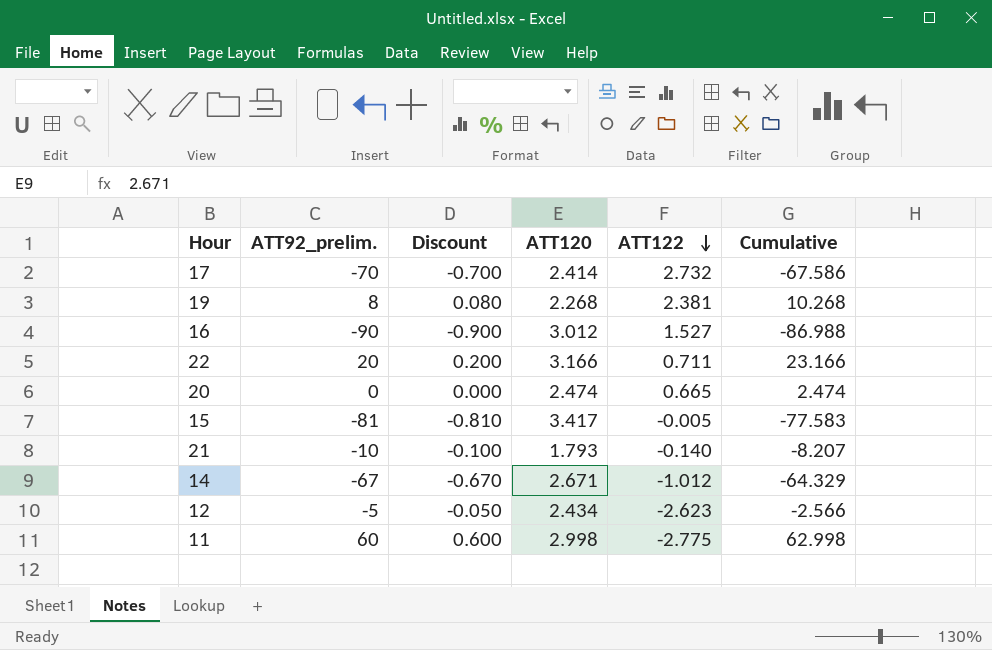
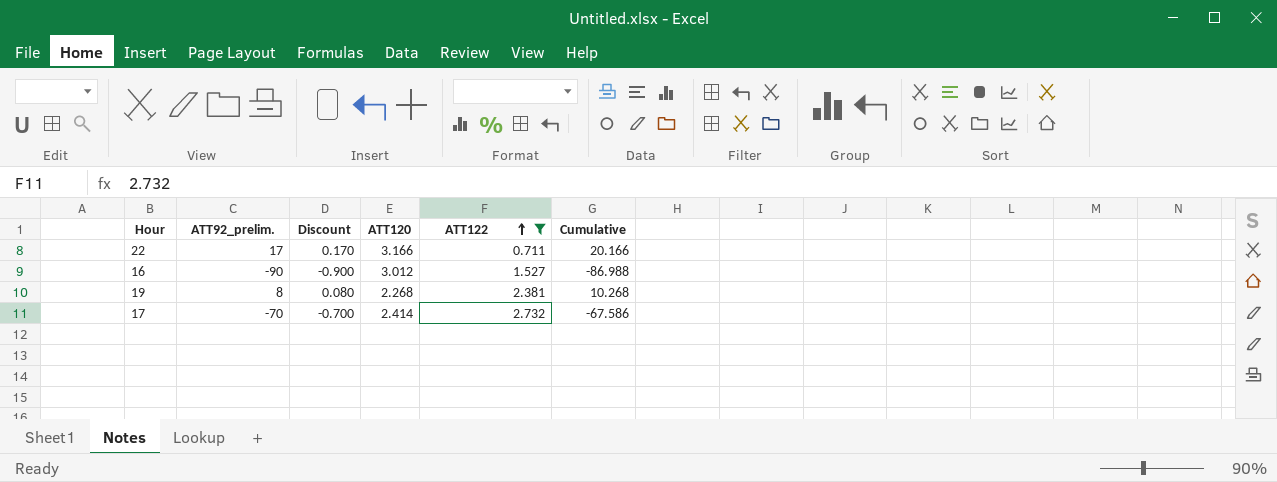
filter: none -> ATT122 >= 0.711
row order: ATT122 descending -> ATT122 ascending
22 | ATT92_prelim.: 20 -> 17
22 | Discount: 0.200 -> 0.170
22 | Cumulative: 23.166 -> 20.166

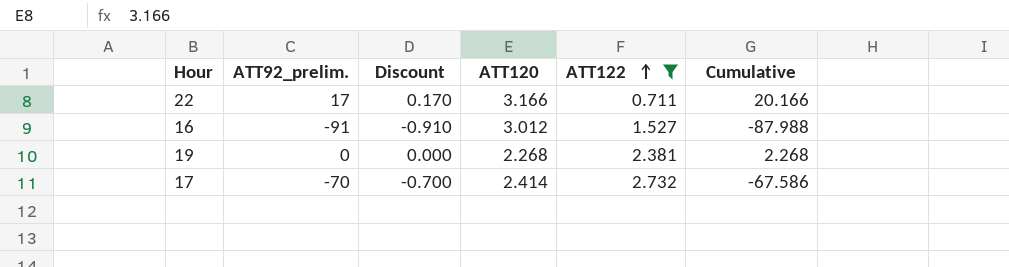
16 | ATT92_prelim.: -90 -> -91
16 | Discount: -0.900 -> -0.910
16 | Cumulative: -86.988 -> -87.988
19 | ATT92_prelim.: 8 -> 0
19 | Discount: 0.080 -> 0.000
19 | Cumulative: 10.268 -> 2.268

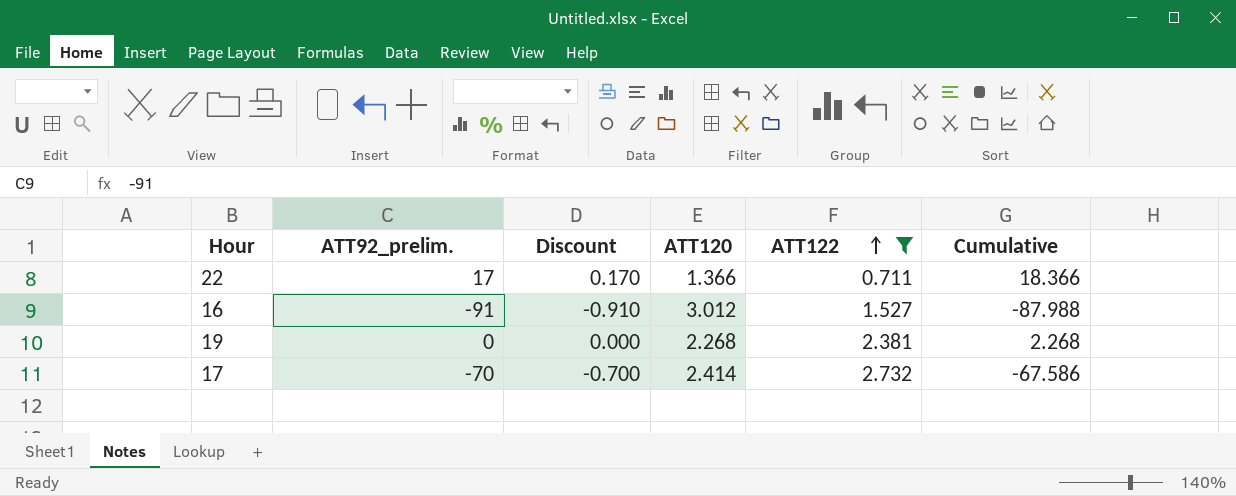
22 | ATT120: 3.166 -> 1.366
22 | Cumulative: 20.166 -> 18.366

